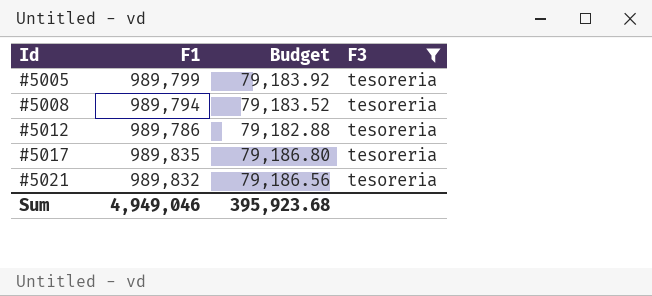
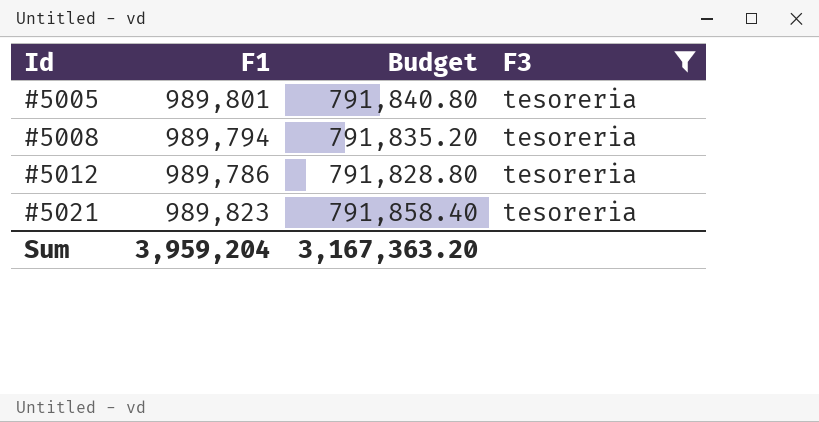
column Budget | formula: [F1] * 0.08 -> [F1] * 0.8
row #5017: 989,835 | 79,186.80 | tesoreria -> none
#5005 | F1: 989,799 -> 989,801
#5021 | F1: 989,832 -> 989,823
Sum | F1: 4,949,046 -> 3,959,204
Sum | Budget: 395,923.68 -> 3,167,363.20

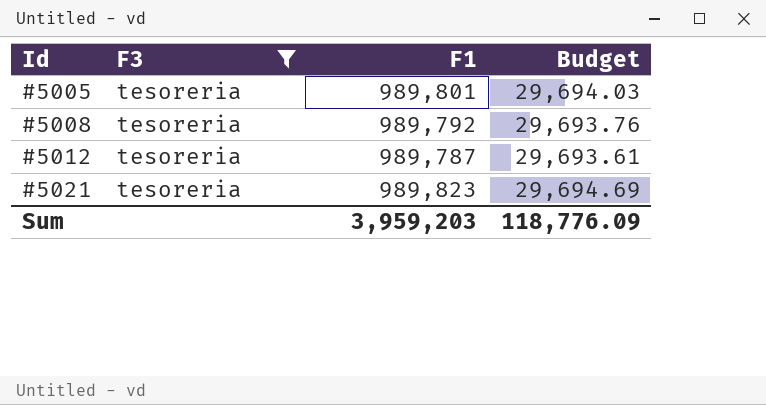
column F3 | position: 4 -> 2
column Budget | formula: [F1] * 0.8 -> [F1] * 0.03
#5008 | F1: 989,794 -> 989,792
#5012 | F1: 989,786 -> 989,787
Sum | F1: 3,959,204 -> 3,959,203
Sum | Budget: 3,167,363.20 -> 118,776.09

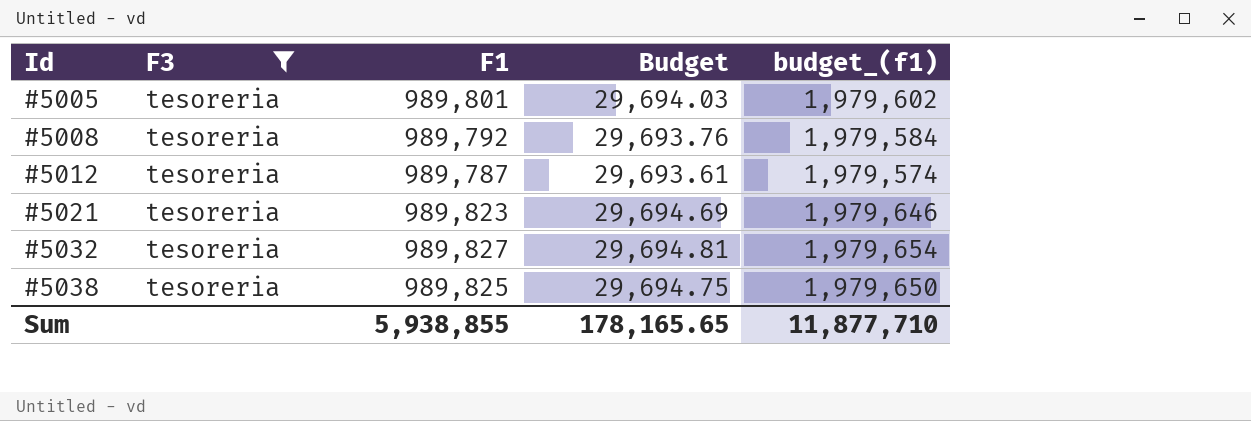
column budget_(f1) | formula: none -> [F1] * 2
row #5032: none -> tesoreria | 989,827 | 29,694.81 | 1,979,654
row #5038: none -> tesoreria | 989,825 | 29,694.75 | 1,979,650
Sum | F1: 3,959,203 -> 5,938,855
Sum | Budget: 118,776.09 -> 178,165.65

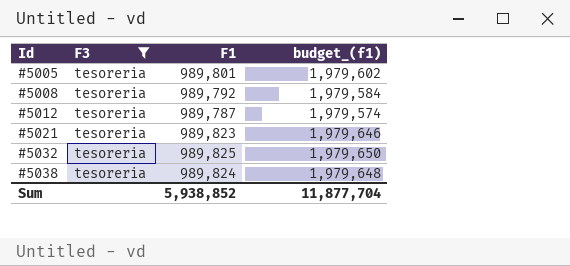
column Budget | formula: [F1] * 0.03 -> none
#5032 | F1: 989,827 -> 989,825
#5032 | budget_(f1): 1,979,654 -> 1,979,650
#5038 | F1: 989,825 -> 989,824
#5038 | budget_(f1): 1,979,650 -> 1,979,648
Sum | F1: 5,938,855 -> 5,938,852
Sum | budget_(f1): 11,877,710 -> 11,877,704

